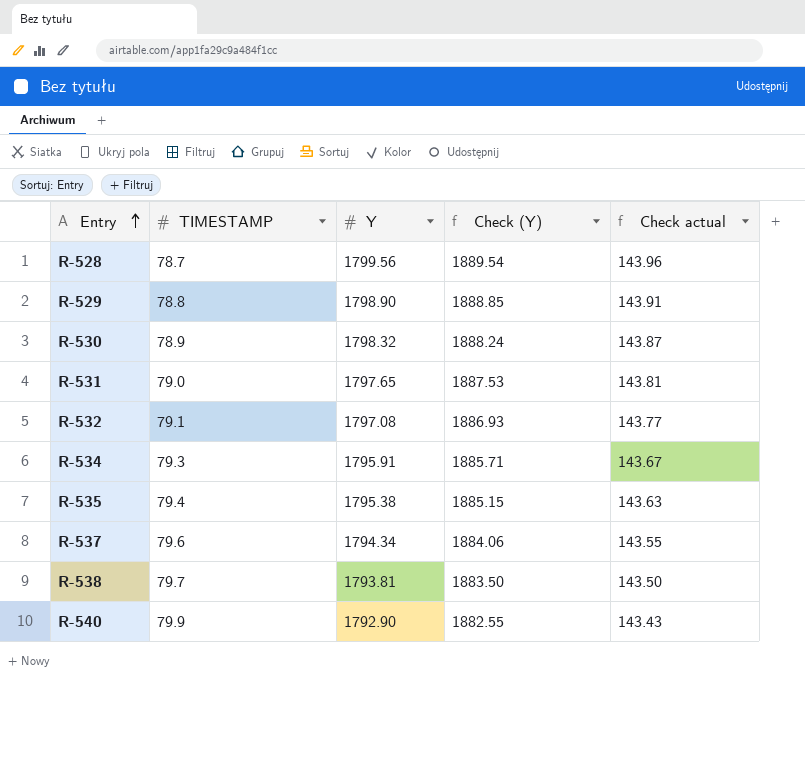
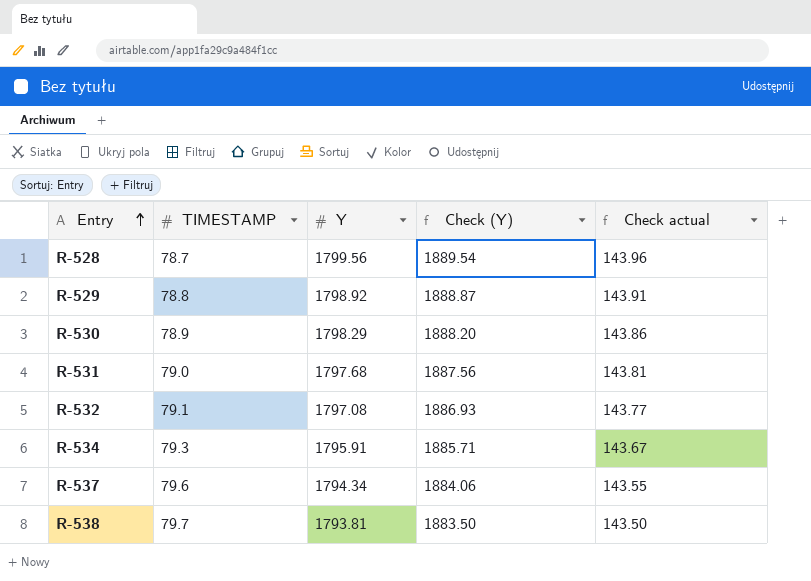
row R-535: 79.4 | 1795.38 | 1885.15 | 143.63 -> none
row R-540: 79.9 | 1792.90 | 1882.55 | 143.43 -> none
R-529 | Y: 1798.90 -> 1798.92
R-529 | Check (Y): 1888.85 -> 1888.87
R-530 | Y: 1798.32 -> 1798.29
R-530 | Check (Y): 1888.24 -> 1888.20
R-530 | Check actual: 143.87 -> 143.86
R-531 | Y: 1797.65 -> 1797.68
R-531 | Check (Y): 1887.53 -> 1887.56

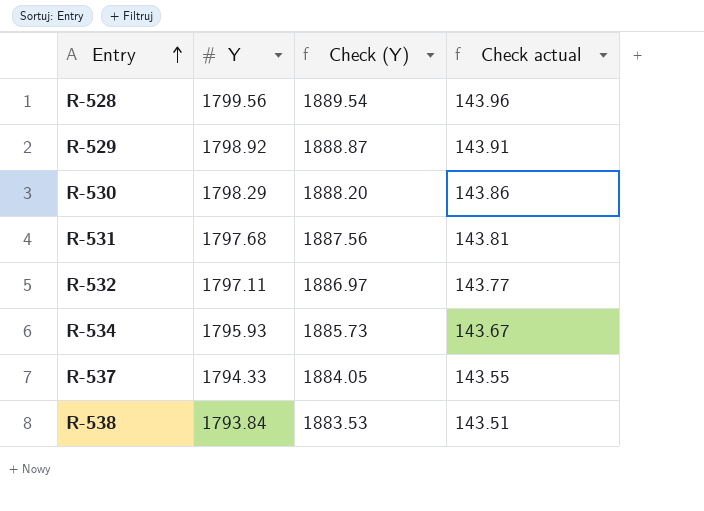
column TIMESTAMP | position: 2 -> none
R-532 | Y: 1797.08 -> 1797.11
R-532 | Check (Y): 1886.93 -> 1886.97
R-534 | Y: 1795.91 -> 1795.93
R-534 | Check (Y): 1885.71 -> 1885.73
R-537 | Y: 1794.34 -> 1794.33
R-537 | Check (Y): 1884.06 -> 1884.05
R-538 | Y: 1793.81 -> 1793.84
R-538 | Check (Y): 1883.50 -> 1883.53
R-538 | Check actual: 143.50 -> 143.51

